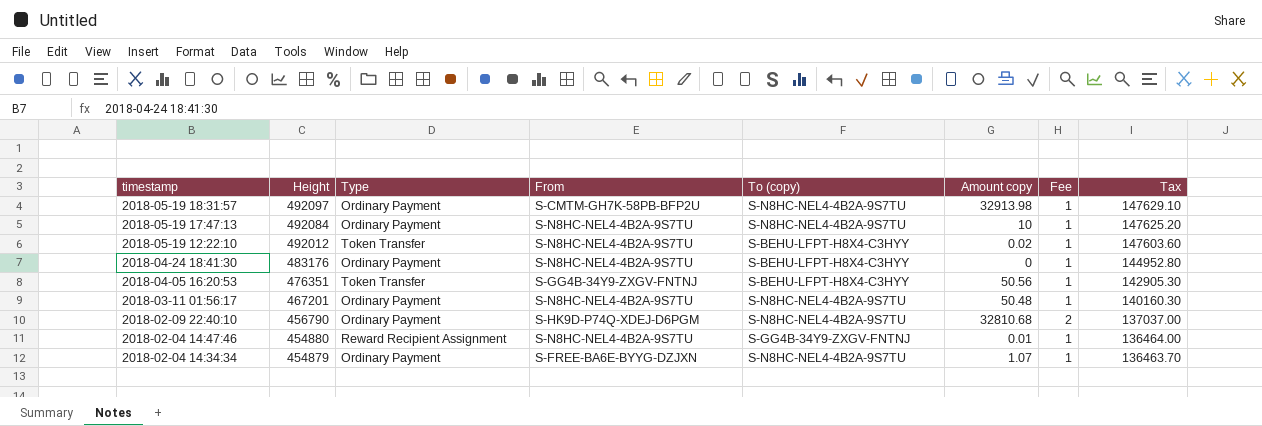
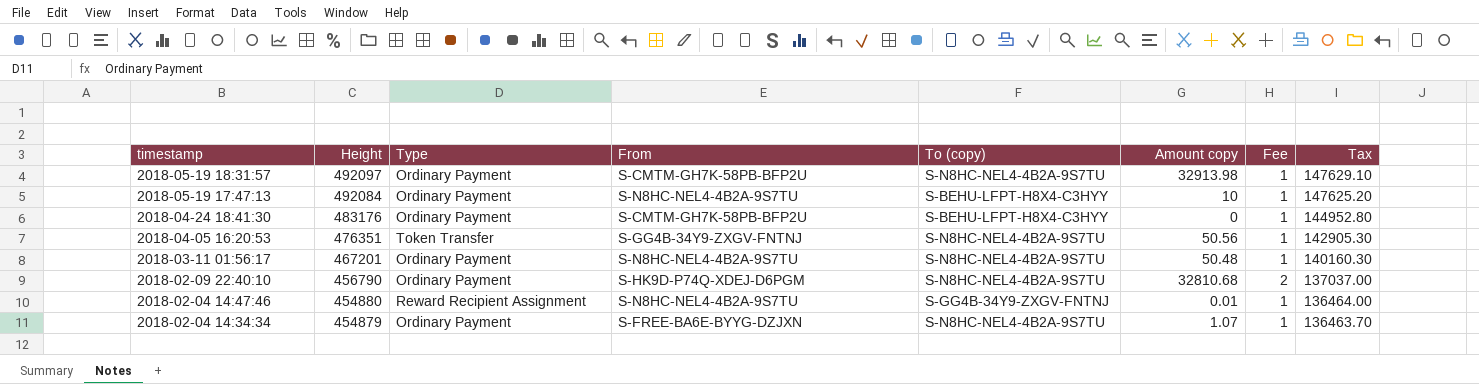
row 2018-05-19 12:22:10: 492012 | Token Transfer | S-N8HC-NEL4-4B2A-9S7TU | S-BEHU-LFPT-H8X4-C3HYY | 0.02 | 1 | 147603.60 -> none
2018-05-19 17:47:13 | To (copy): S-N8HC-NEL4-4B2A-9S7TU -> S-BEHU-LFPT-H8X4-C3HYY
2018-04-24 18:41:30 | From: S-N8HC-NEL4-4B2A-9S7TU -> S-CMTM-GH7K-58PB-BFP2U
2018-04-05 16:20:53 | To (copy): S-BEHU-LFPT-H8X4-C3HYY -> S-N8HC-NEL4-4B2A-9S7TU

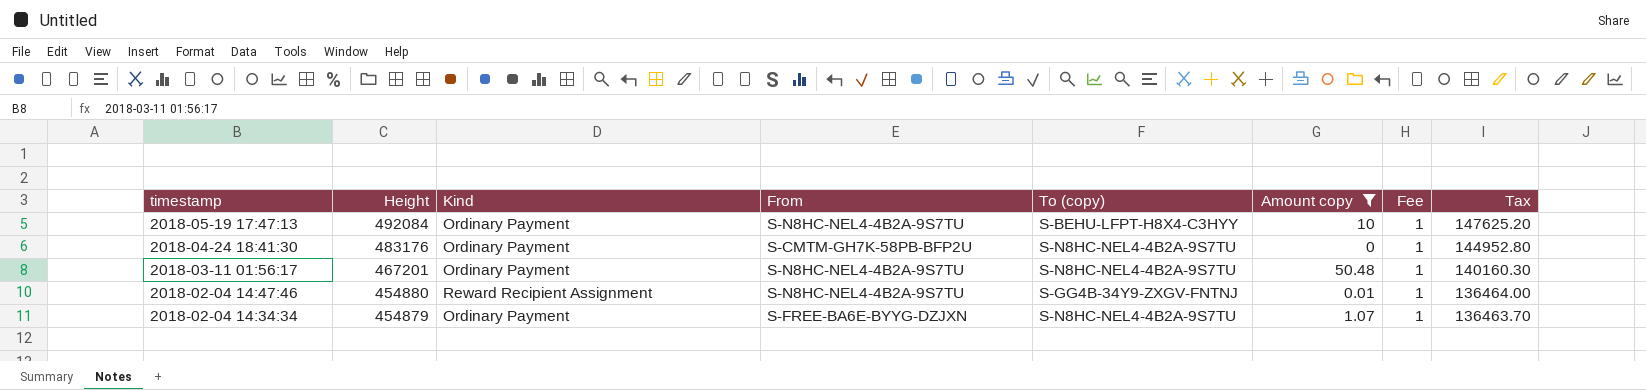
filter: none -> Amount copy <= 50.48
column name: Type -> Kind
2018-04-24 18:41:30 | To (copy): S-BEHU-LFPT-H8X4-C3HYY -> S-N8HC-NEL4-4B2A-9S7TU

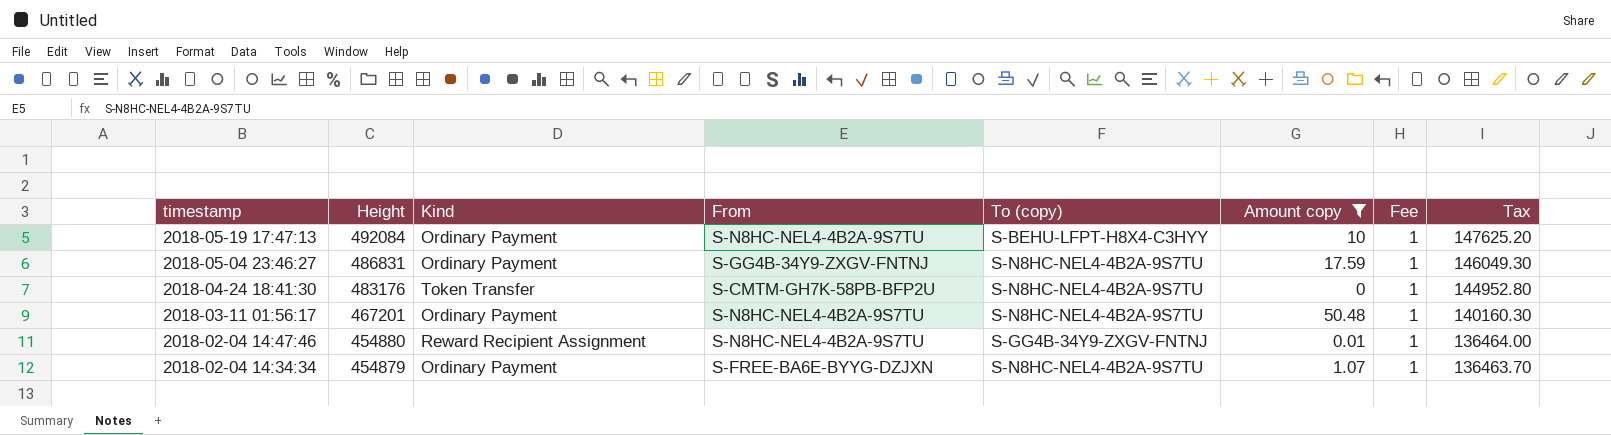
row 2018-05-04 23:46:27: none -> 486831 | Ordinary Payment | S-GG4B-34Y9-ZXGV-FNTNJ | S-N8HC-NEL4-4B2A-9S7TU | 17.59 | 1 | 146049.30
2018-04-24 18:41:30 | Kind: Ordinary Payment -> Token Transfer

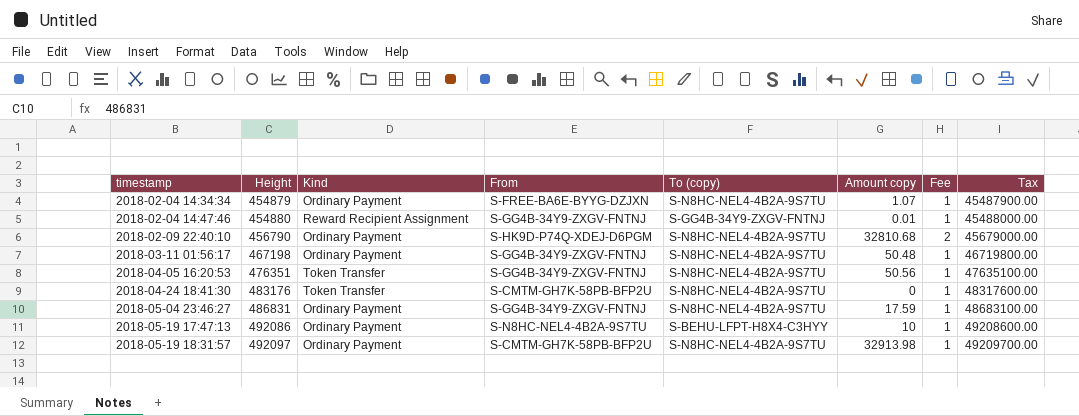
filter: Amount copy <= 50.48 -> none
row order: timestamp descending -> timestamp ascending
column Tax | formula: [Height] * 0.3 -> [Height] * 100
2018-02-04 14:47:46 | From: S-N8HC-NEL4-4B2A-9S7TU -> S-GG4B-34Y9-ZXGV-FNTNJ
2018-03-11 01:56:17 | Height: 467201 -> 467198
2018-03-11 01:56:17 | From: S-N8HC-NEL4-4B2A-9S7TU -> S-GG4B-34Y9-ZXGV-FNTNJ
2018-05-19 17:47:13 | Height: 492084 -> 492086

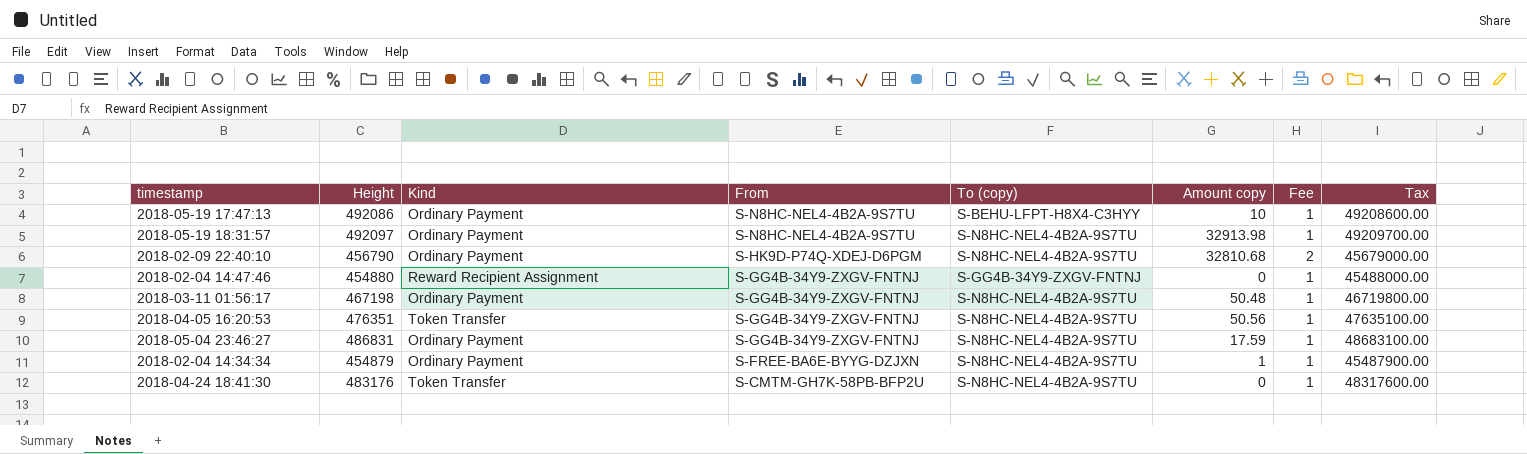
row order: timestamp ascending -> From descending
2018-05-19 18:31:57 | From: S-CMTM-GH7K-58PB-BFP2U -> S-N8HC-NEL4-4B2A-9S7TU
2018-02-04 14:47:46 | Amount copy: 0.01 -> 0
2018-02-04 14:34:34 | Amount copy: 1.07 -> 1

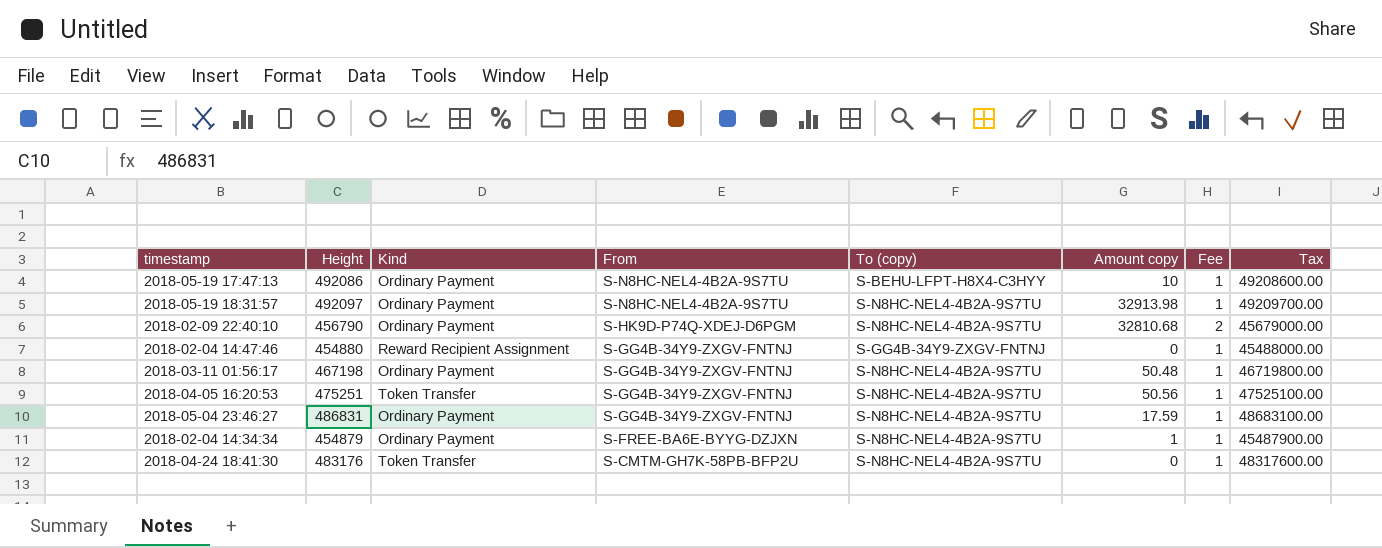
2018-04-05 16:20:53 | Height: 476351 -> 475251
2018-04-05 16:20:53 | Tax: 47635100.00 -> 47525100.00

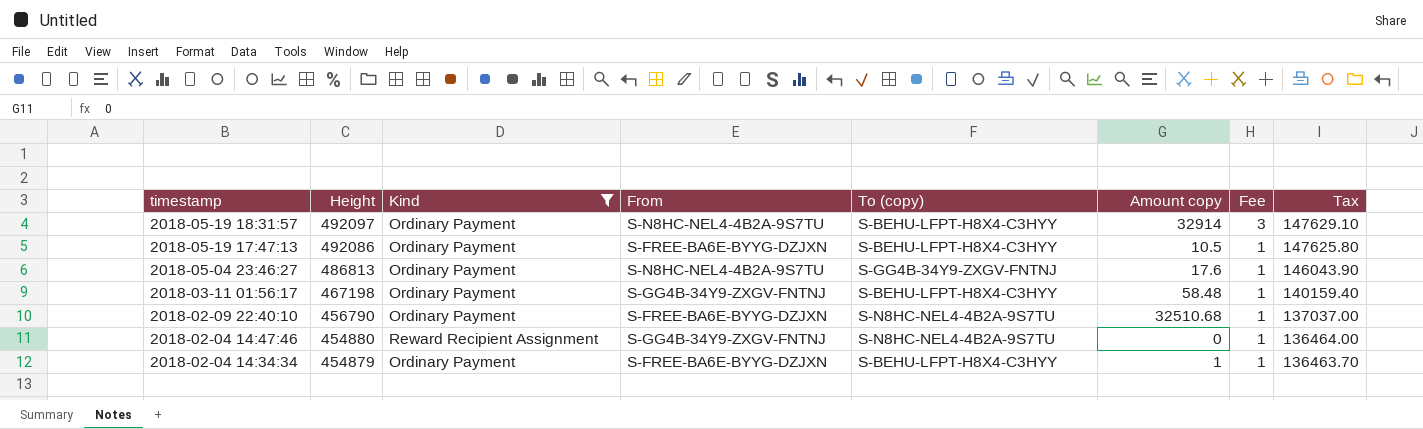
filter: none -> Kind != Token Transfer
row order: From descending -> timestamp descending
column Tax | formula: [Height] * 100 -> [Height] * 0.3
2018-05-19 18:31:57 | To (copy): S-N8HC-NEL4-4B2A-9S7TU -> S-BEHU-LFPT-H8X4-C3HYY
2018-05-19 18:31:57 | Amount copy: 32913.98 -> 32914
2018-05-19 18:31:57 | Fee: 1 -> 3
2018-05-19 17:47:13 | From: S-N8HC-NEL4-4B2A-9S7TU -> S-FREE-BA6E-BYYG-DZJXN
2018-05-19 17:47:13 | Amount copy: 10 -> 10.5
2018-05-04 23:46:27 | Height: 486831 -> 486813
2018-05-04 23:46:27 | From: S-GG4B-34Y9-ZXGV-FNTNJ -> S-N8HC-NEL4-4B2A-9S7TU
2018-05-04 23:46:27 | To (copy): S-N8HC-NEL4-4B2A-9S7TU -> S-GG4B-34Y9-ZXGV-FNTNJ
2018-05-04 23:46:27 | Amount copy: 17.59 -> 17.6
2018-03-11 01:56:17 | To (copy): S-N8HC-NEL4-4B2A-9S7TU -> S-BEHU-LFPT-H8X4-C3HYY
2018-03-11 01:56:17 | Amount copy: 50.48 -> 58.48
2018-02-09 22:40:10 | From: S-HK9D-P74Q-XDEJ-D6PGM -> S-FREE-BA6E-BYYG-DZJXN
2018-02-09 22:40:10 | Amount copy: 32810.68 -> 32510.68
2018-02-09 22:40:10 | Fee: 2 -> 1
2018-02-04 14:47:46 | To (copy): S-GG4B-34Y9-ZXGV-FNTNJ -> S-N8HC-NEL4-4B2A-9S7TU
2018-02-04 14:34:34 | To (copy): S-N8HC-NEL4-4B2A-9S7TU -> S-BEHU-LFPT-H8X4-C3HYY

